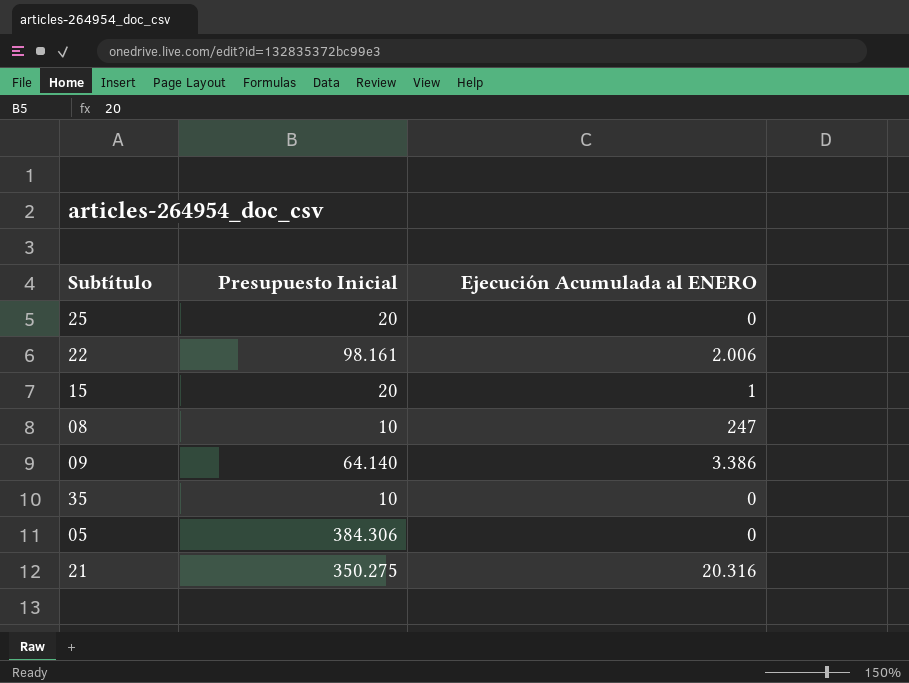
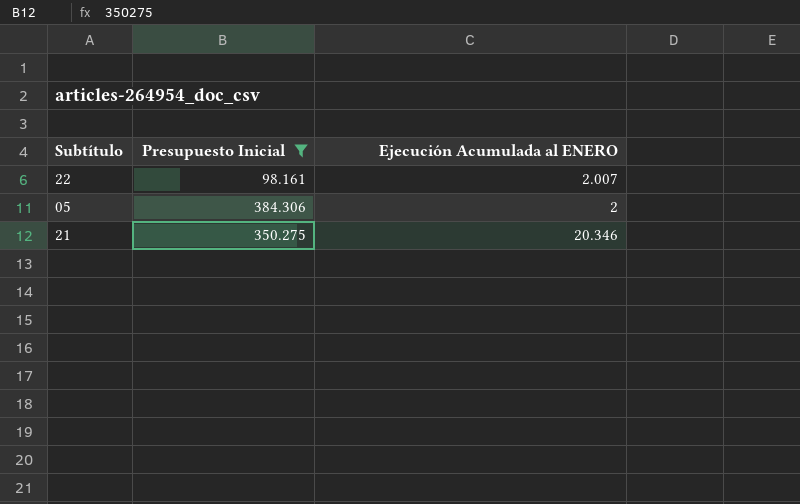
filter: none -> Presupuesto Inicial >= 98.161
22 | Ejecución Acumulada al ENERO: 2.006 -> 2.007
05 | Ejecución Acumulada al ENERO: 0 -> 2
21 | Ejecución Acumulada al ENERO: 20.316 -> 20.346

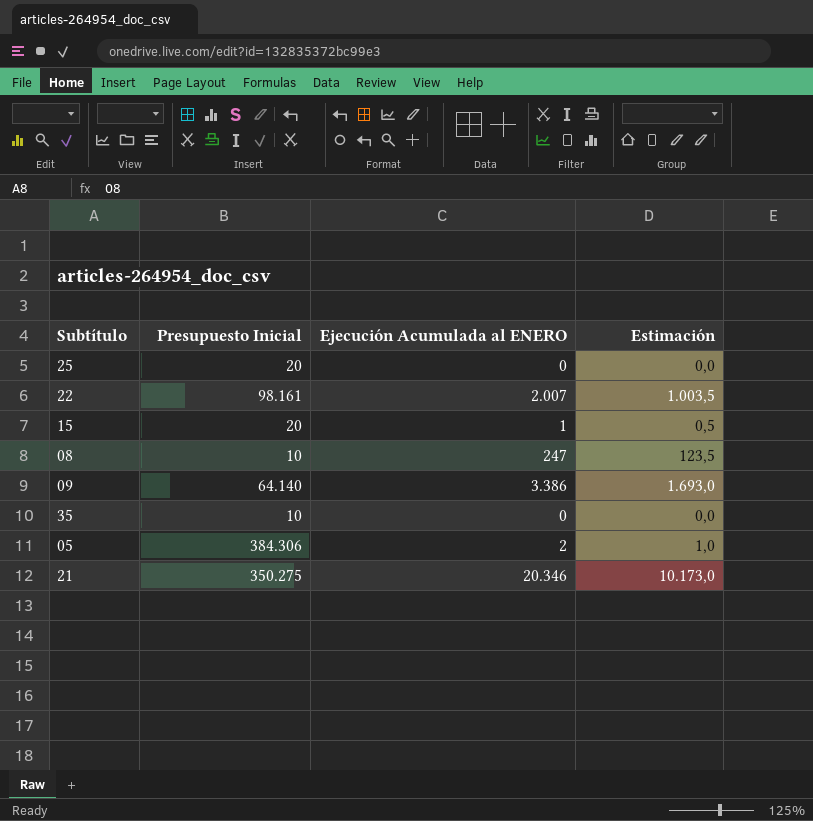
filter: Presupuesto Inicial >= 98.161 -> none
column Estimación | formula: none -> [Ejecución Acumulada al ENERO] * 0,5

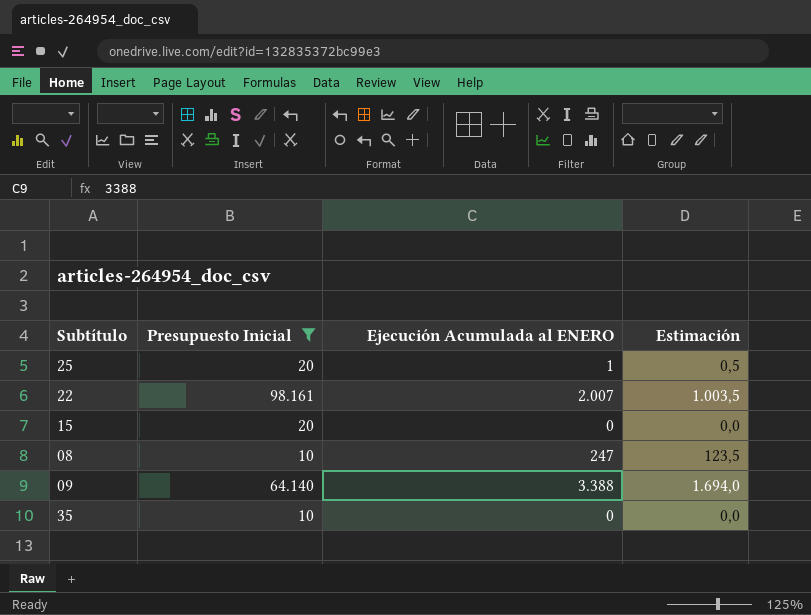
filter: none -> Presupuesto Inicial <= 98.161
25 | Ejecución Acumulada al ENERO: 0 -> 1
25 | Estimación: 0,0 -> 0,5
15 | Ejecución Acumulada al ENERO: 1 -> 0
15 | Estimación: 0,5 -> 0,0
09 | Ejecución Acumulada al ENERO: 3.386 -> 3.388
09 | Estimación: 1.693,0 -> 1.694,0

